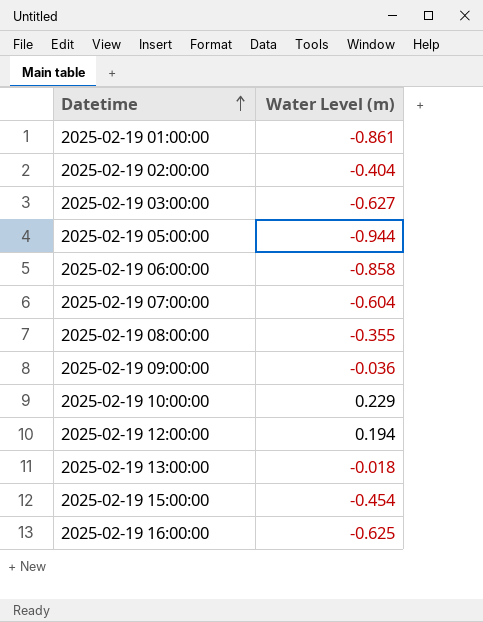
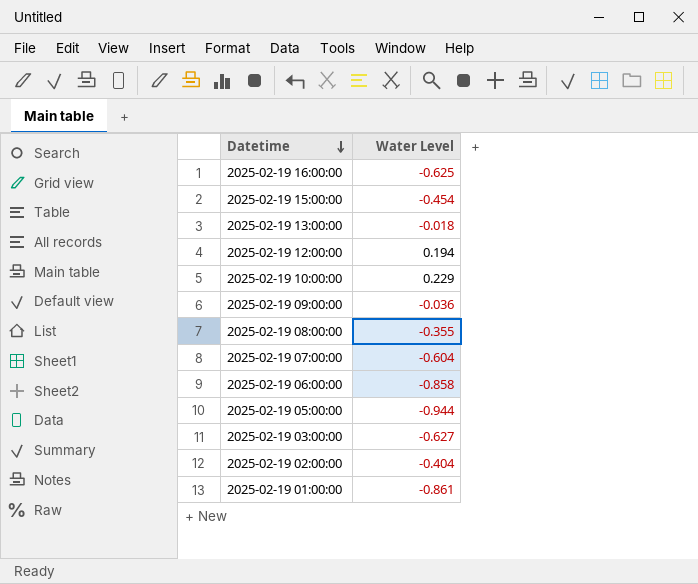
row order: Datetime ascending -> Datetime descending
column name: Water Level (m) -> Water Level

